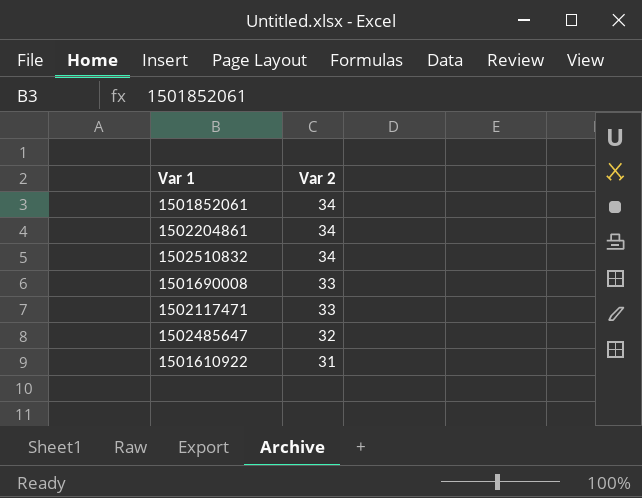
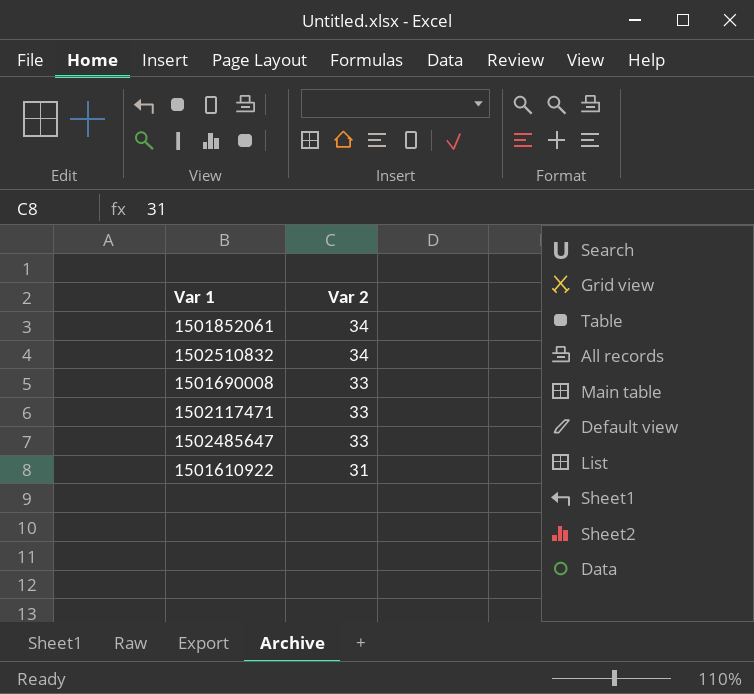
row 1502204861: 34 -> none
1502485647 | Var 2: 32 -> 33

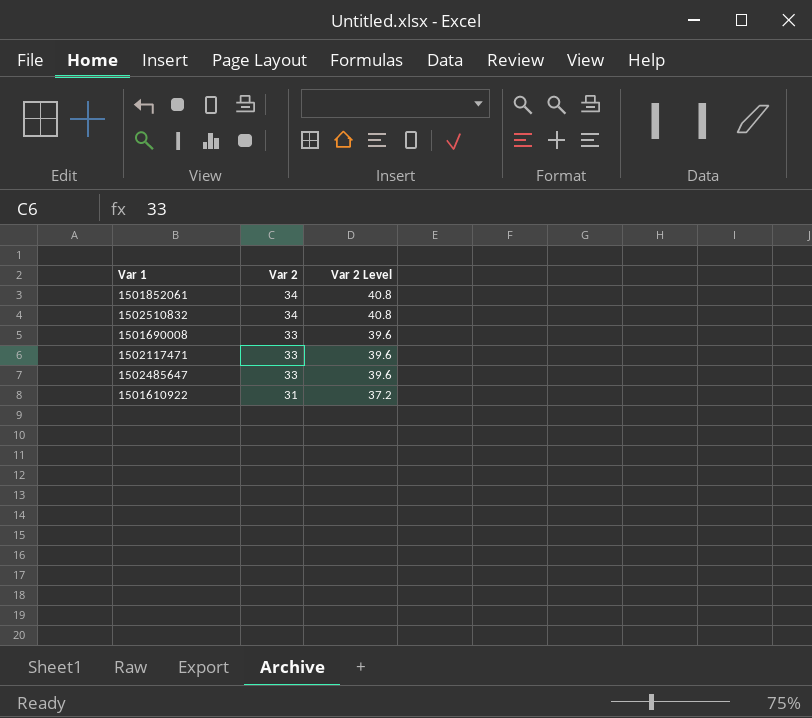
column Var 2 Level | formula: none -> [Var 2] * 1.2

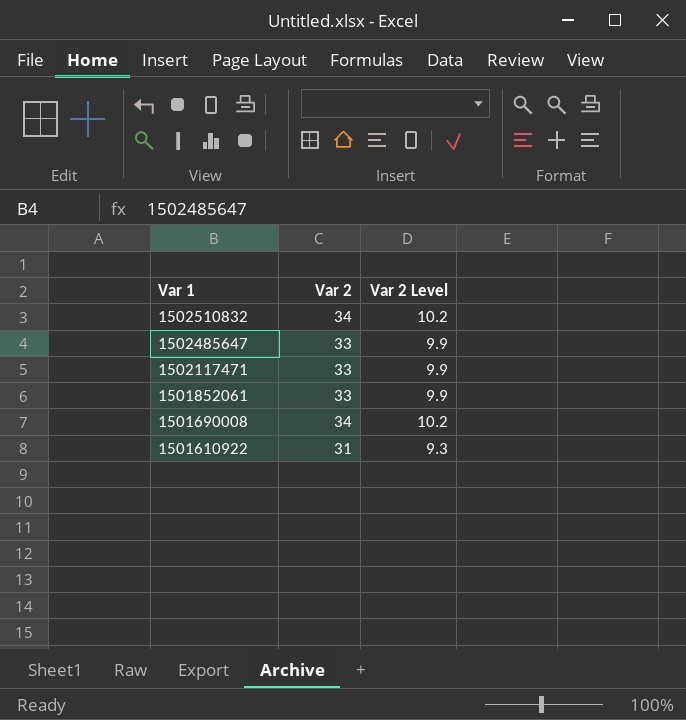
row order: Var 2 descending -> Var 1 descending
column Var 2 Level | formula: [Var 2] * 1.2 -> [Var 2] * 0.3
1501852061 | Var 2: 34 -> 33
1501690008 | Var 2: 33 -> 34

